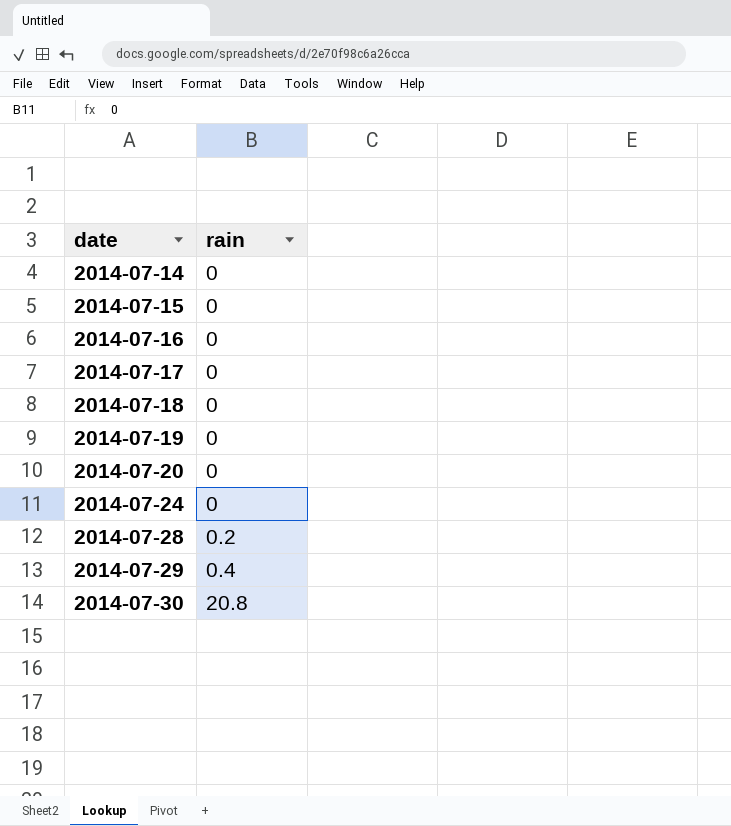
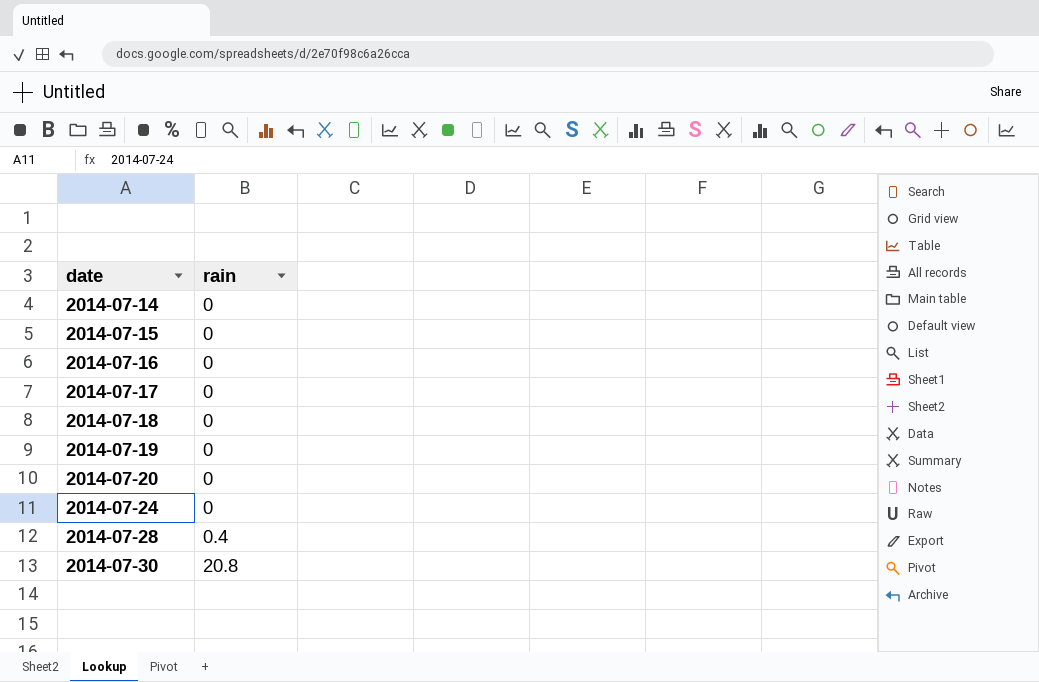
row 2014-07-29: 0.4 -> none
2014-07-28 | rain: 0.2 -> 0.4

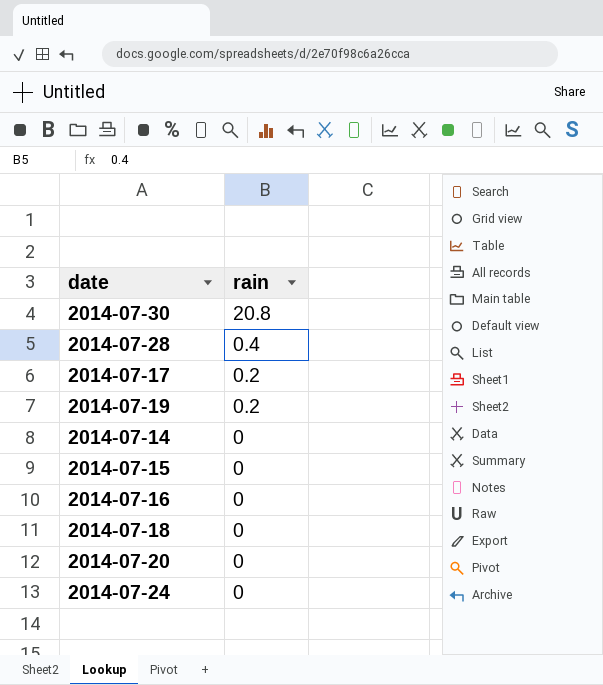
row order: date ascending -> rain descending
2014-07-17 | rain: 0 -> 0.2
2014-07-19 | rain: 0 -> 0.2

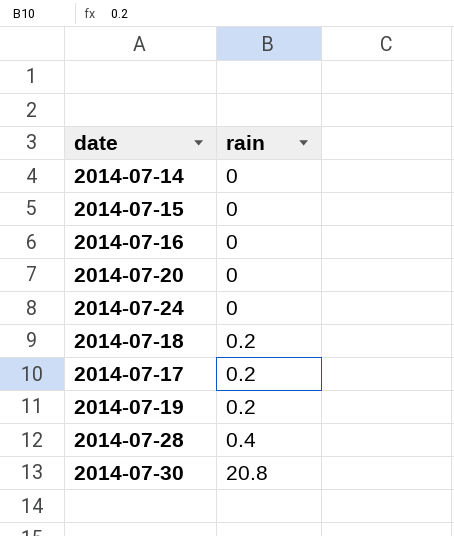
row order: rain descending -> rain ascending
2014-07-18 | rain: 0 -> 0.2

